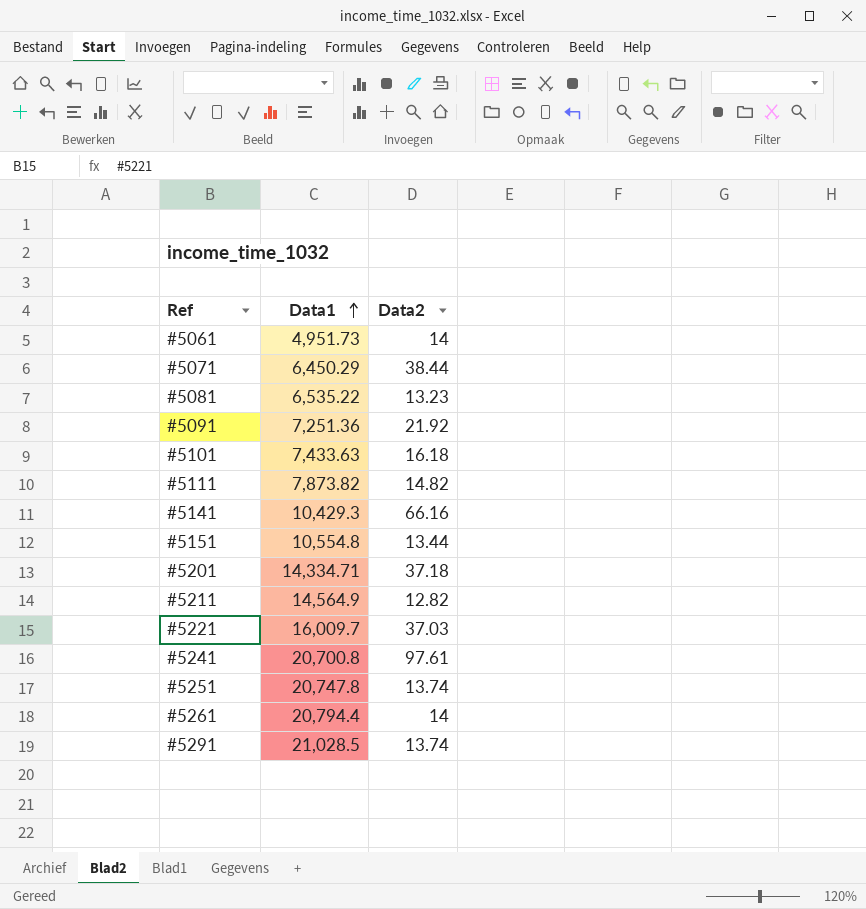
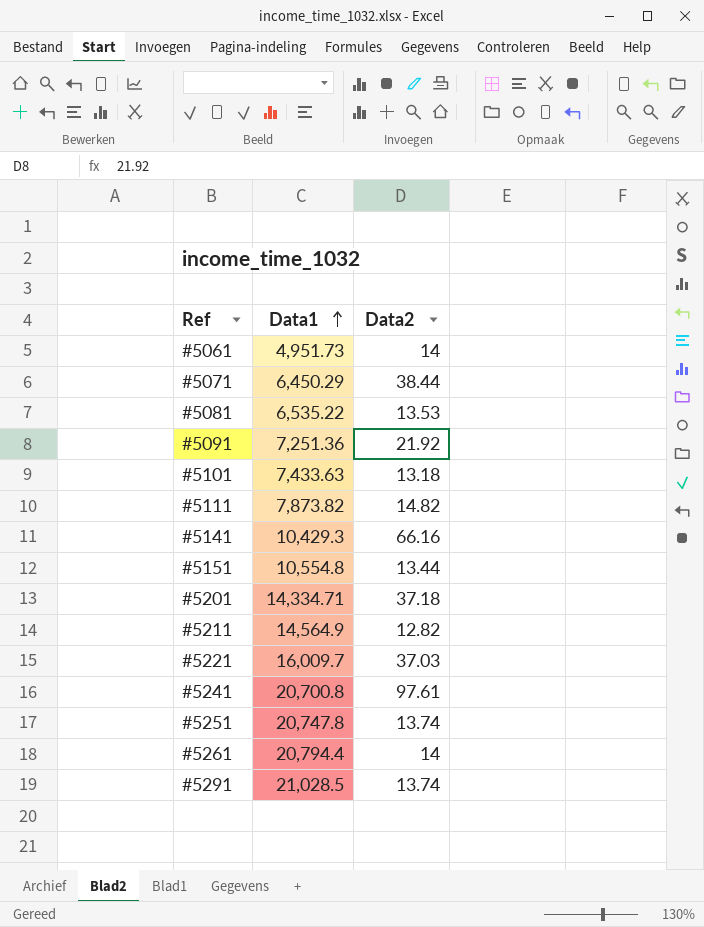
#5081 | Data2: 13.23 -> 13.53
#5101 | Data2: 16.18 -> 13.18

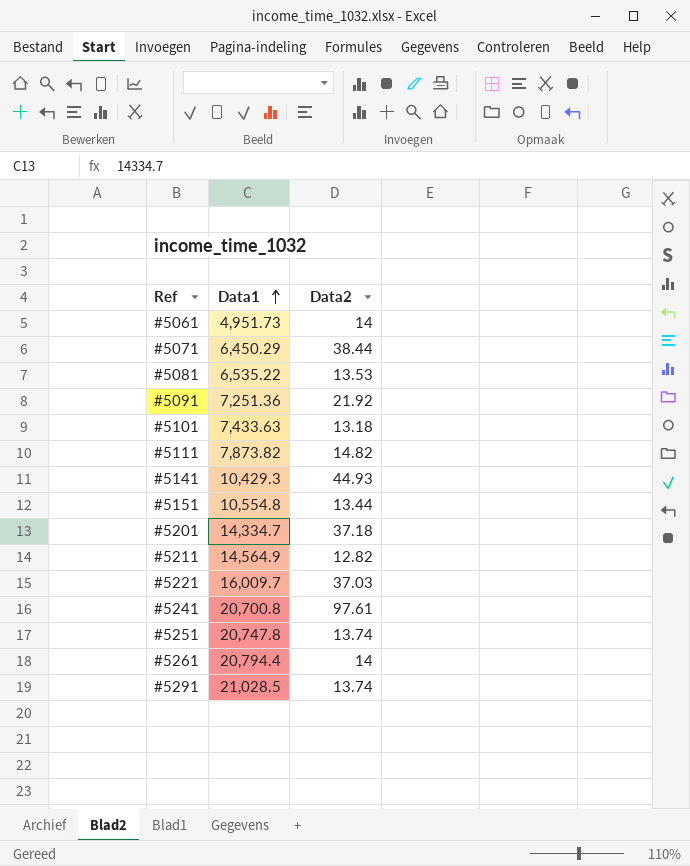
#5141 | Data2: 66.16 -> 44.93
#5201 | Data1: 14,334.71 -> 14,334.7

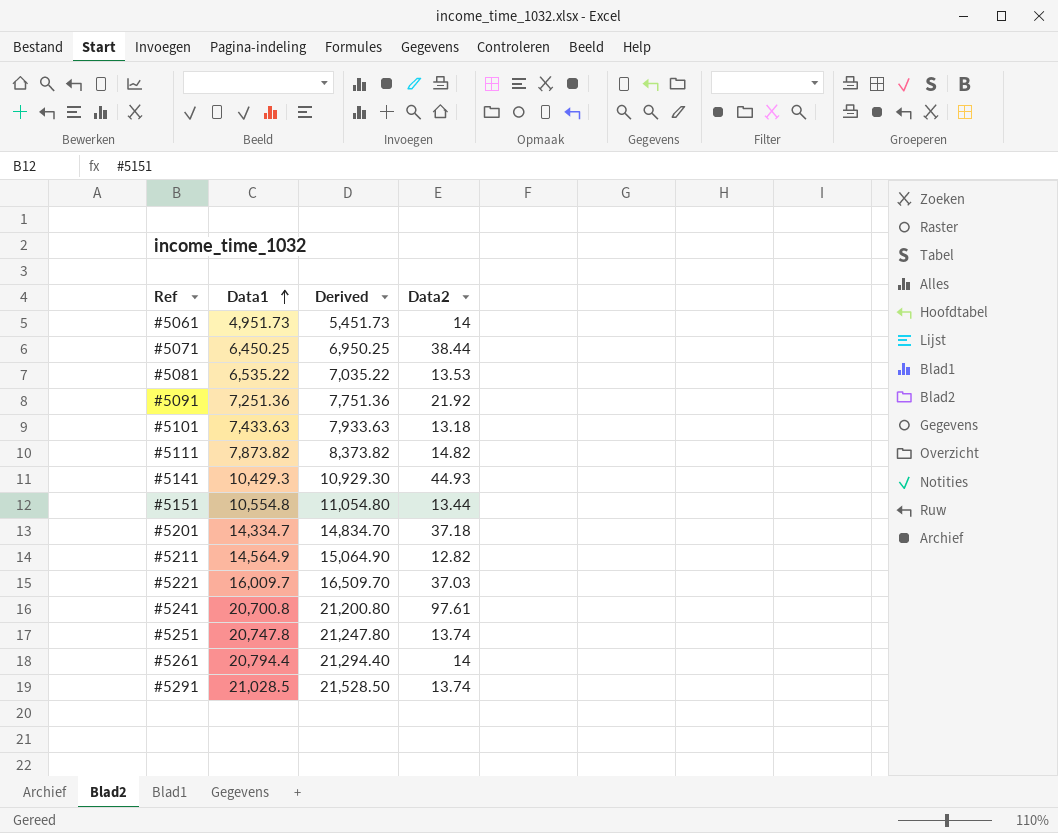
column Derived | formula: none -> [Data1] + 500
#5071 | Data1: 6,450.29 -> 6,450.25

